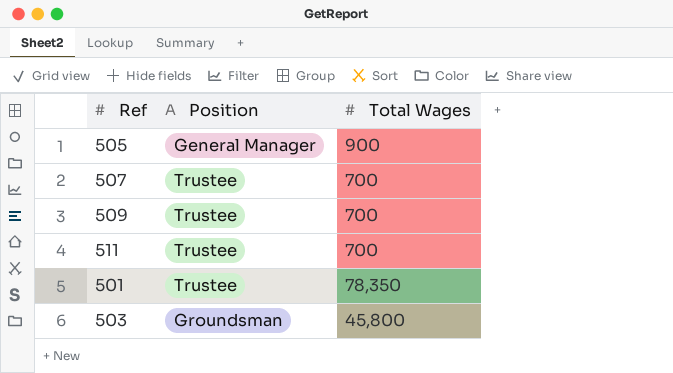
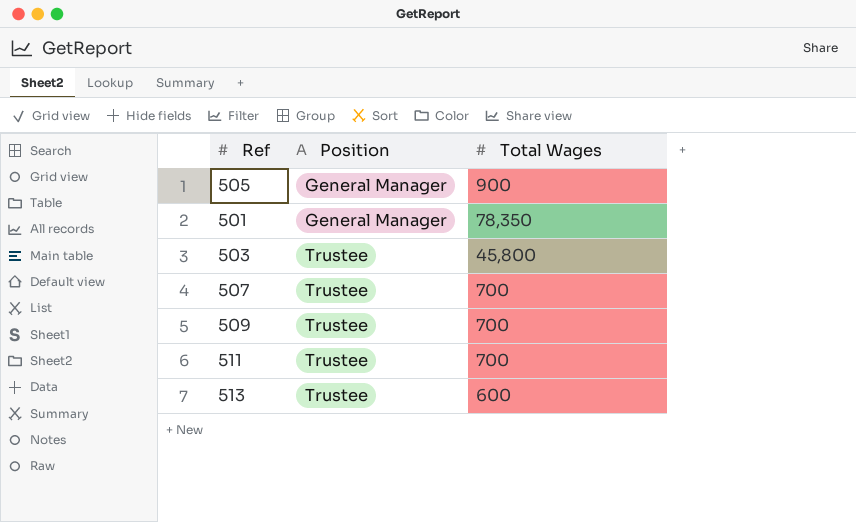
row order: none -> Position ascending
501 | Position: Trustee -> General Manager
503 | Position: Groundsman -> Trustee
row 513: none -> Trustee | 600

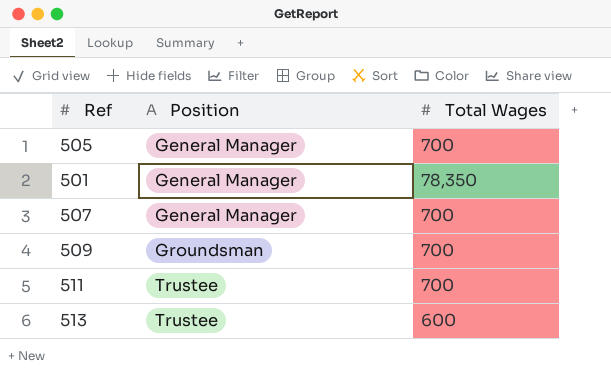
row 503: Trustee | 45,800 -> none
505 | Total Wages: 900 -> 700
507 | Position: Trustee -> General Manager
509 | Position: Trustee -> Groundsman

